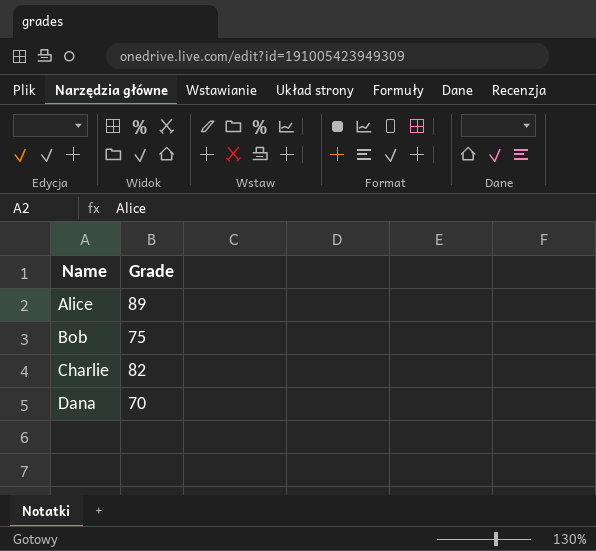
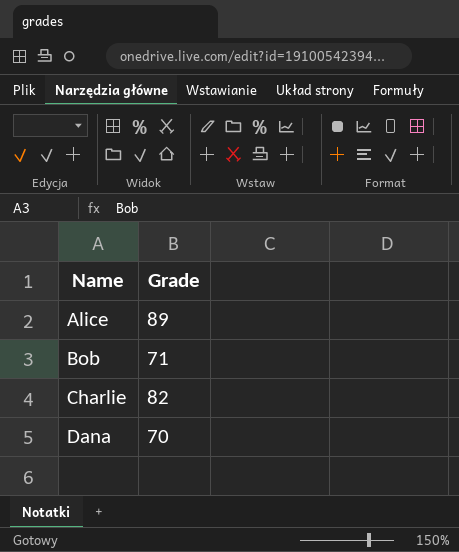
Bob | Grade: 75 -> 71

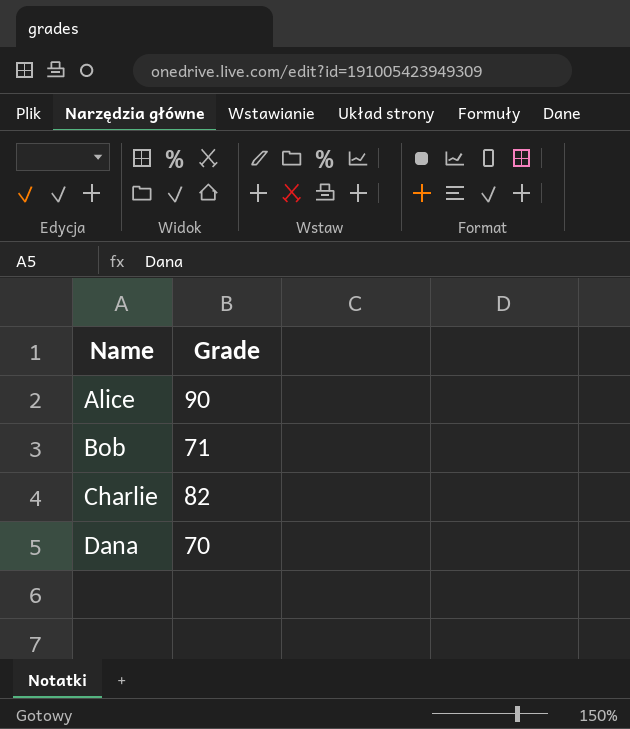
Alice | Grade: 89 -> 90

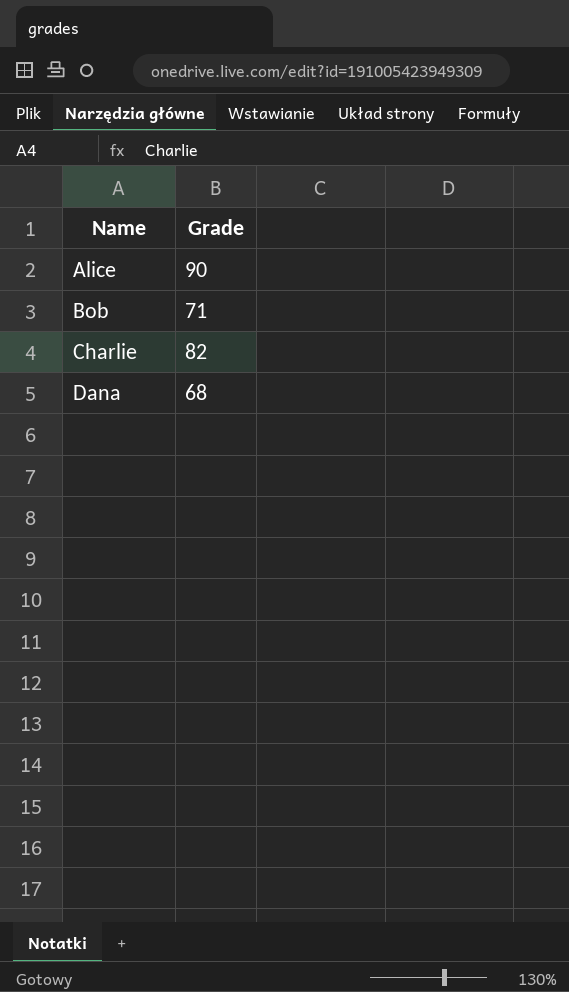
Dana | Grade: 70 -> 68

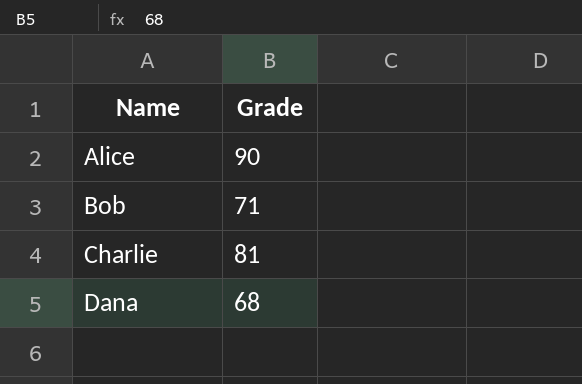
Charlie | Grade: 82 -> 81

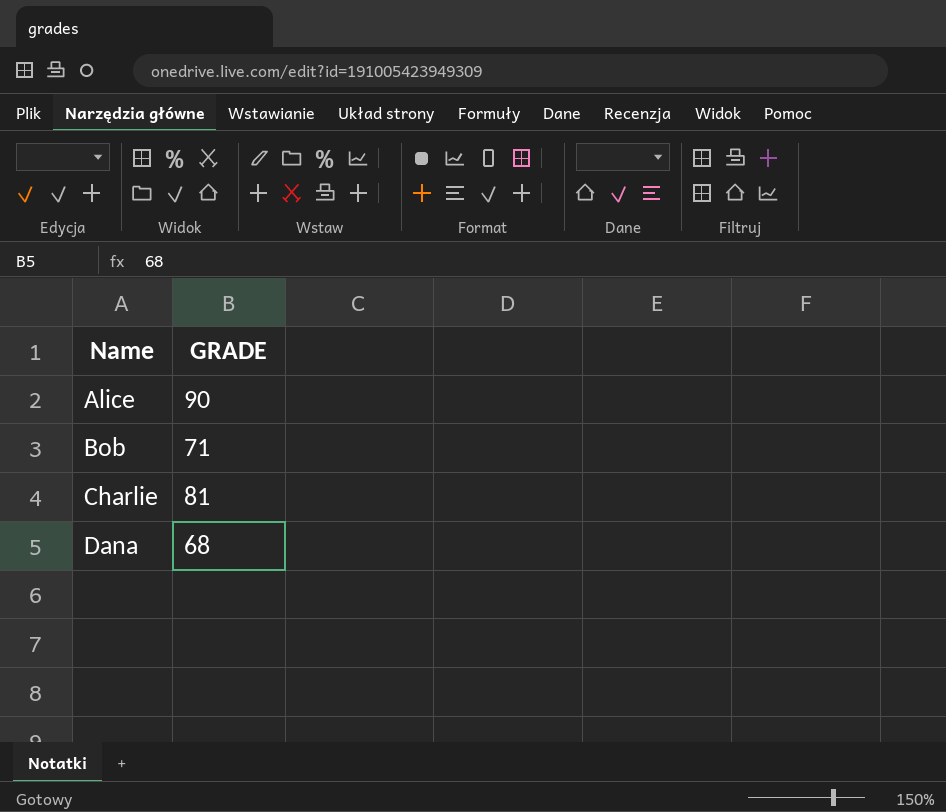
column name: Grade -> GRADE

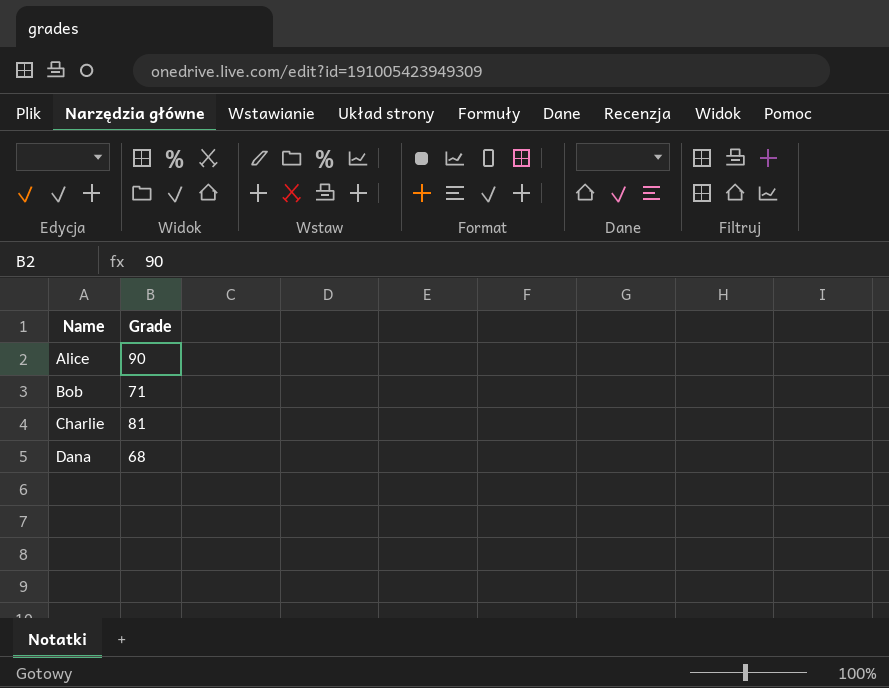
column name: GRADE -> Grade

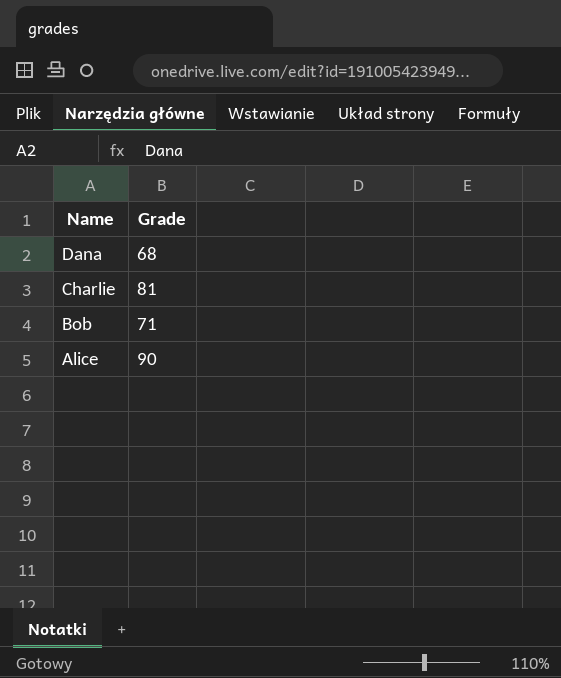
row order: Name ascending -> Name descending

